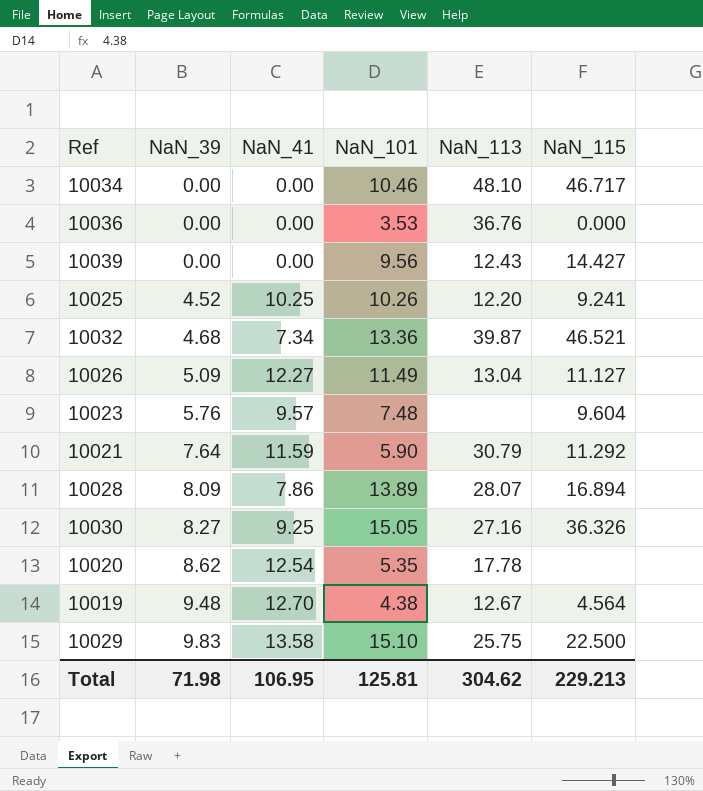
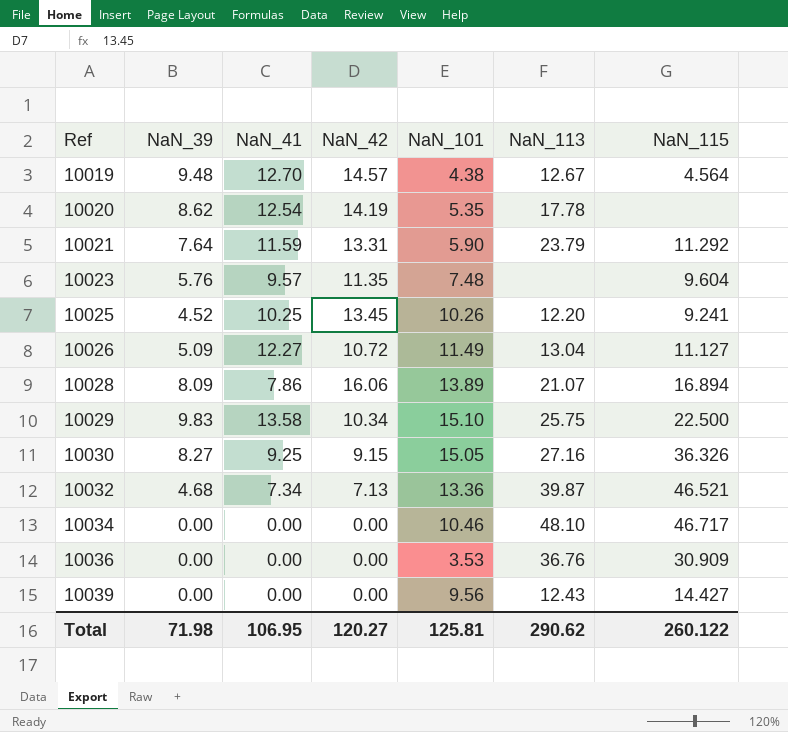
row order: NaN_39 ascending -> Ref ascending
column NaN_42 | position: none -> 4
10021 | NaN_113: 30.79 -> 23.79
10028 | NaN_113: 28.07 -> 21.07
10036 | NaN_115: 0.000 -> 30.909
Total | NaN_113: 304.62 -> 290.62
Total | NaN_115: 229.213 -> 260.122

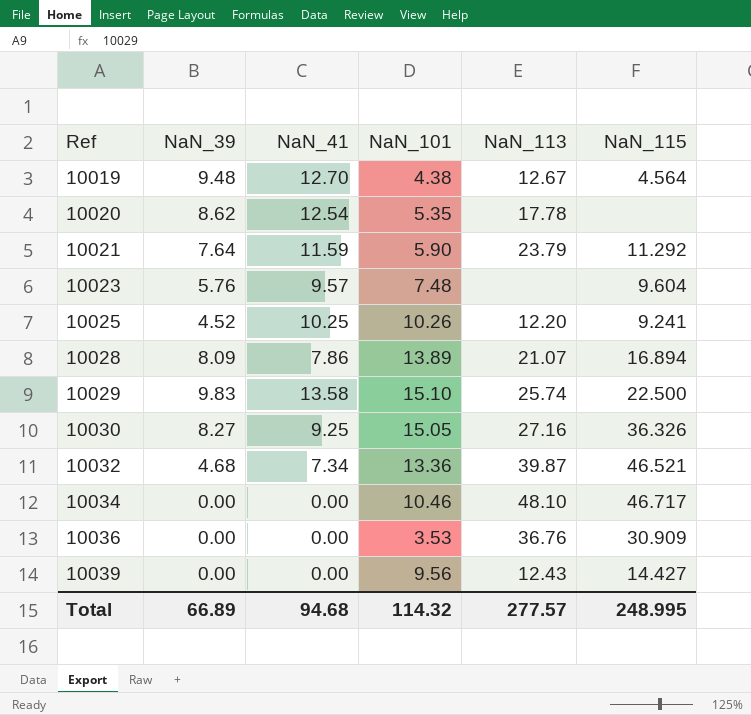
column NaN_42 | position: 4 -> none
row 10026: 5.09 | 12.27 | 10.72 | 11.49 | 13.04 | 11.127 -> none
10029 | NaN_113: 25.75 -> 25.74
Total | NaN_39: 71.98 -> 66.89
Total | NaN_41: 106.95 -> 94.68
Total | NaN_101: 125.81 -> 114.32
Total | NaN_113: 290.62 -> 277.57
Total | NaN_115: 260.122 -> 248.995

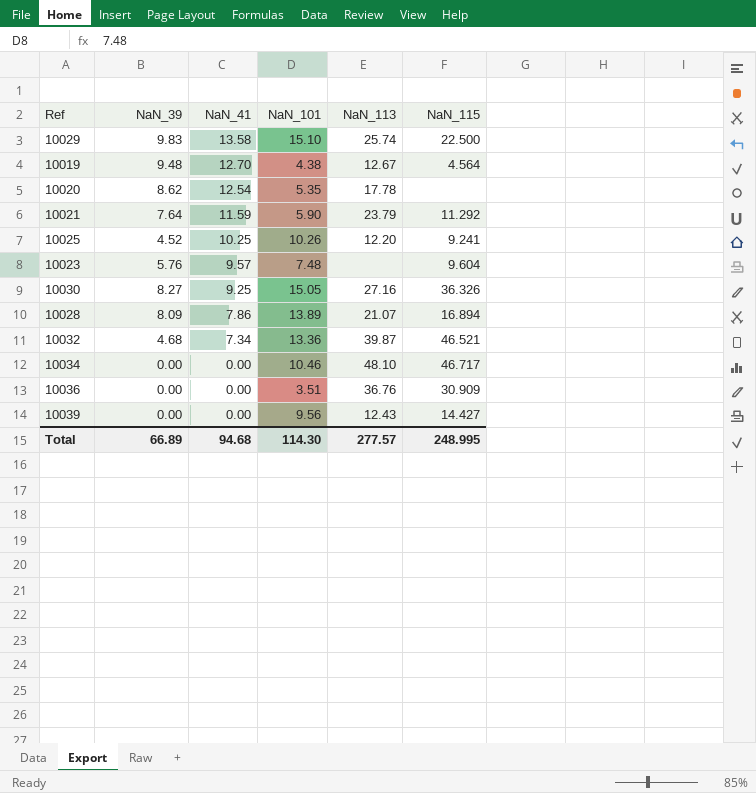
row order: Ref ascending -> NaN_41 descending
10036 | NaN_101: 3.53 -> 3.51
Total | NaN_101: 114.32 -> 114.30

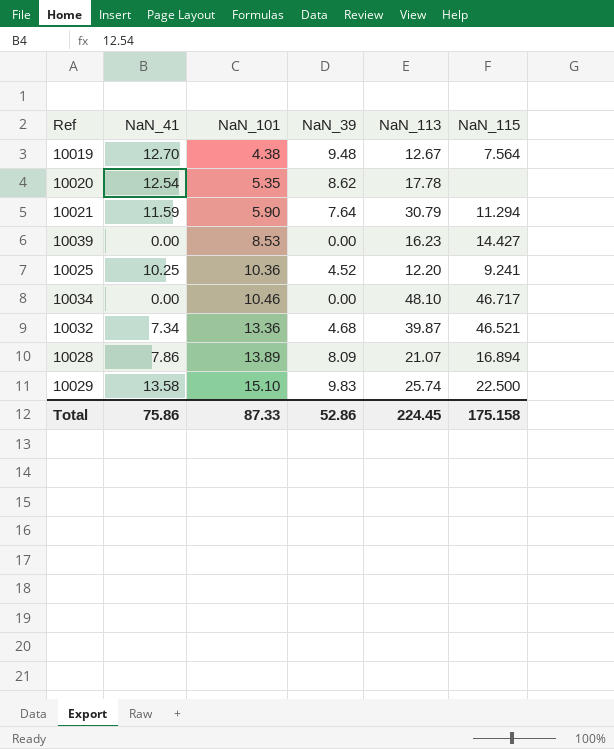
row order: NaN_41 descending -> NaN_101 ascending
column NaN_39 | position: 2 -> 4
row 10023: 5.76 | 9.57 | 7.48 | none | 9.604 -> none
row 10030: 8.27 | 9.25 | 15.05 | 27.16 | 36.326 -> none
row 10036: 0.00 | 0.00 | 3.51 | 36.76 | 30.909 -> none
10019 | NaN_115: 4.564 -> 7.564
10021 | NaN_113: 23.79 -> 30.79
10021 | NaN_115: 11.292 -> 11.294
10039 | NaN_101: 9.56 -> 8.53
10039 | NaN_113: 12.43 -> 16.23
10025 | NaN_101: 10.26 -> 10.36
Total | NaN_41: 94.68 -> 75.86
Total | NaN_101: 114.30 -> 87.33
Total | NaN_39: 66.89 -> 52.86
Total | NaN_113: 277.57 -> 224.45
Total | NaN_115: 248.995 -> 175.158

